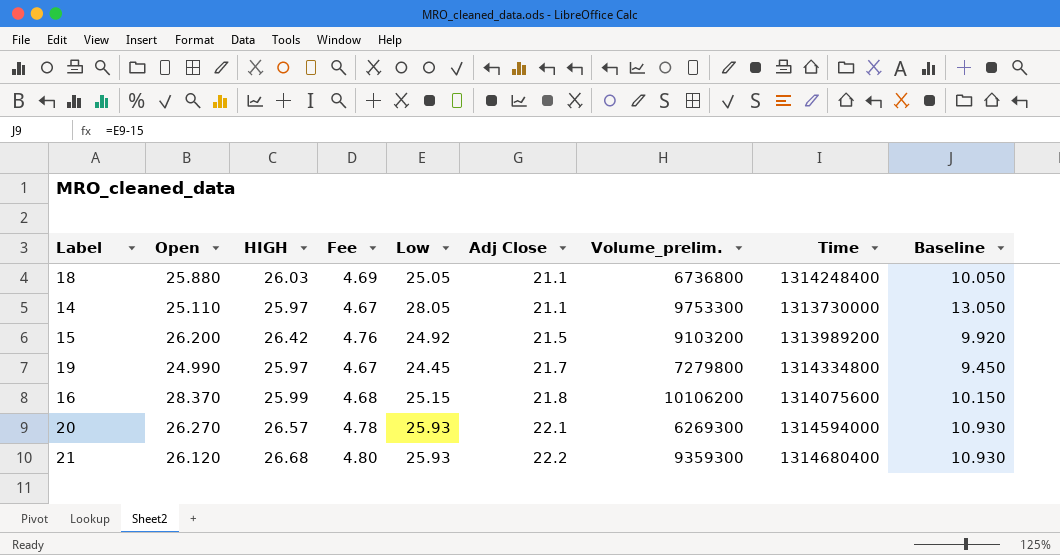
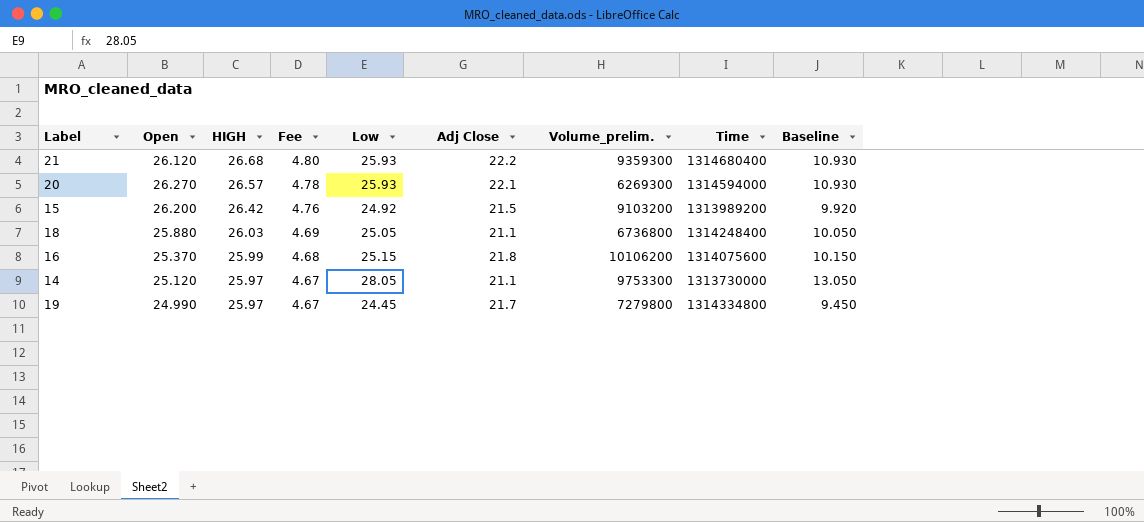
row order: Adj Close ascending -> HIGH descending
16 | Open: 28.370 -> 25.370
14 | Open: 25.110 -> 25.120

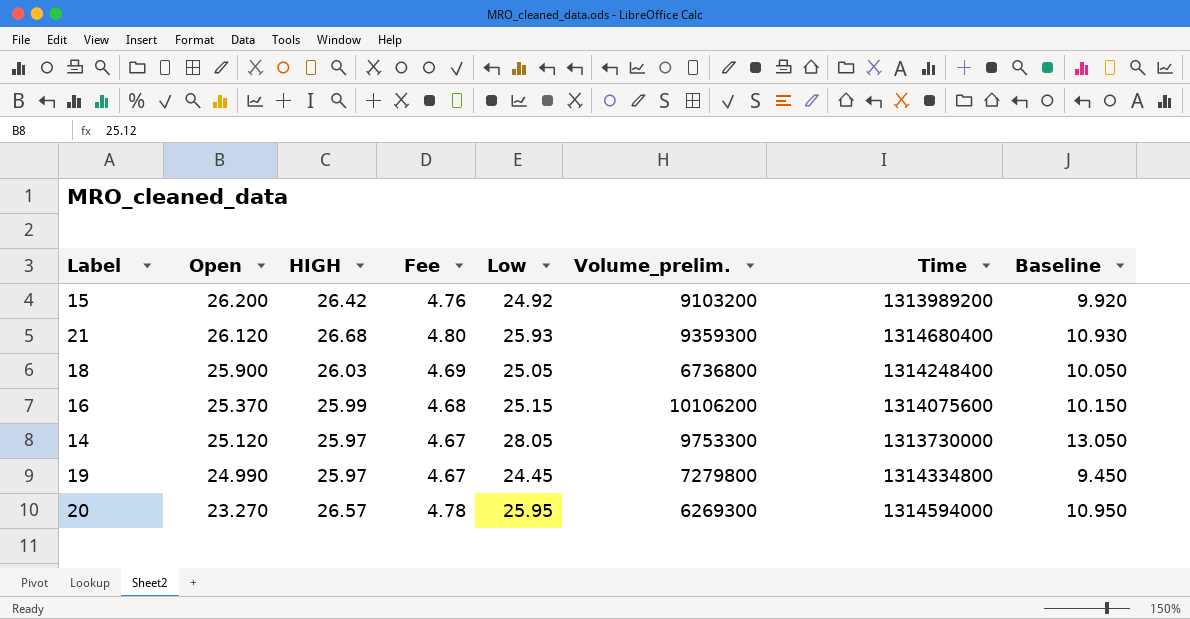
row order: HIGH descending -> Open descending
column Adj Close | position: 6 -> none
18 | Open: 25.880 -> 25.900
20 | Open: 26.270 -> 23.270
20 | Low: 25.93 -> 25.95
20 | Baseline: 10.930 -> 10.950

